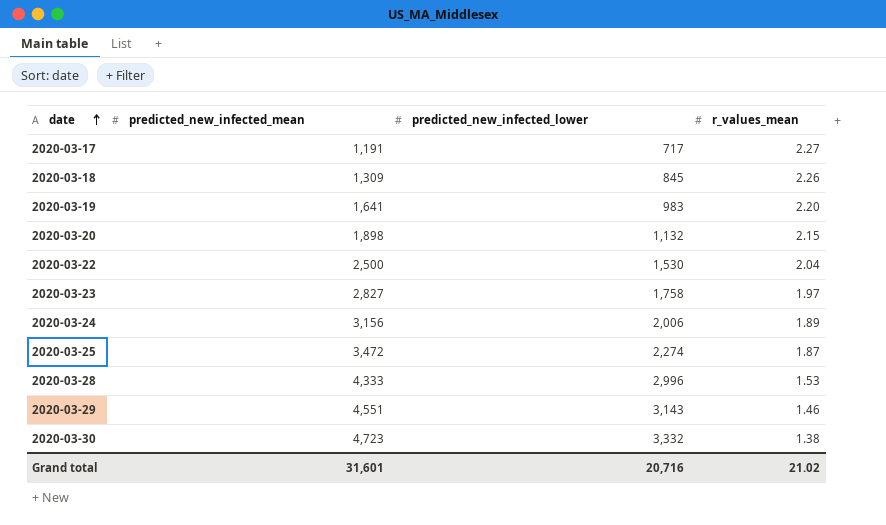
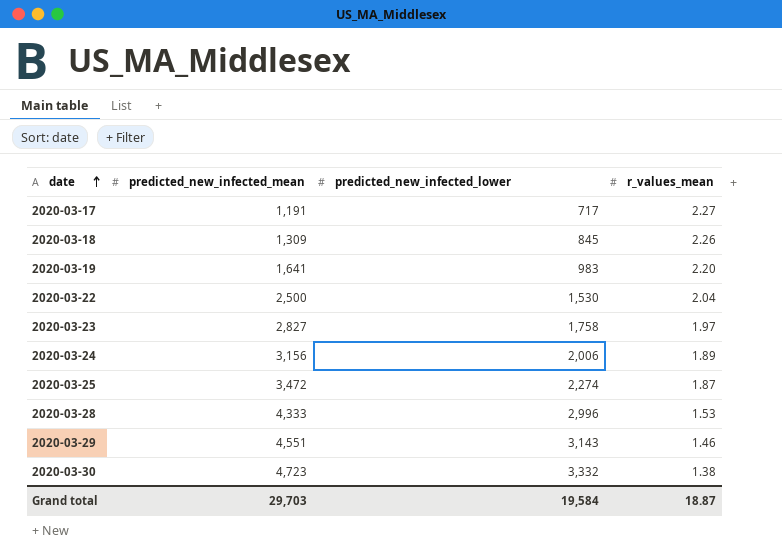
row 2020-03-20: 1,898 | 1,132 | 2.15 -> none
Grand total | predicted_new_infected_mean: 31,601 -> 29,703
Grand total | predicted_new_infected_lower: 20,716 -> 19,584
Grand total | r_values_mean: 21.02 -> 18.87

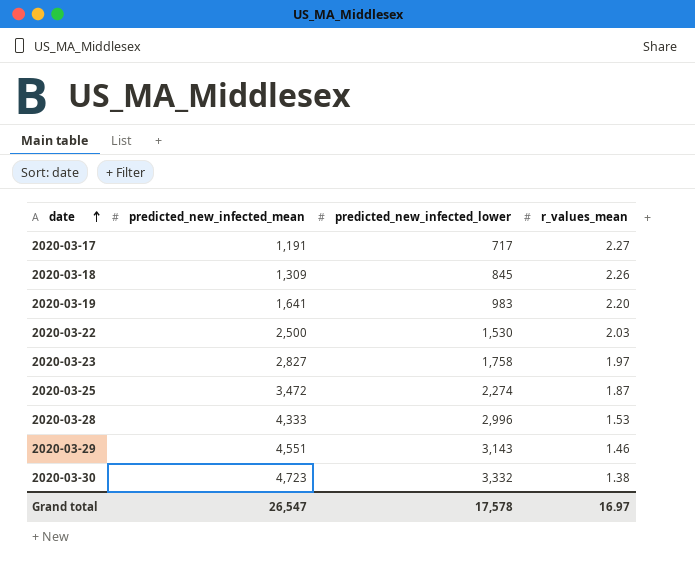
row 2020-03-24: 3,156 | 2,006 | 1.89 -> none
2020-03-22 | r_values_mean: 2.04 -> 2.03
Grand total | predicted_new_infected_mean: 29,703 -> 26,547
Grand total | predicted_new_infected_lower: 19,584 -> 17,578
Grand total | r_values_mean: 18.87 -> 16.97

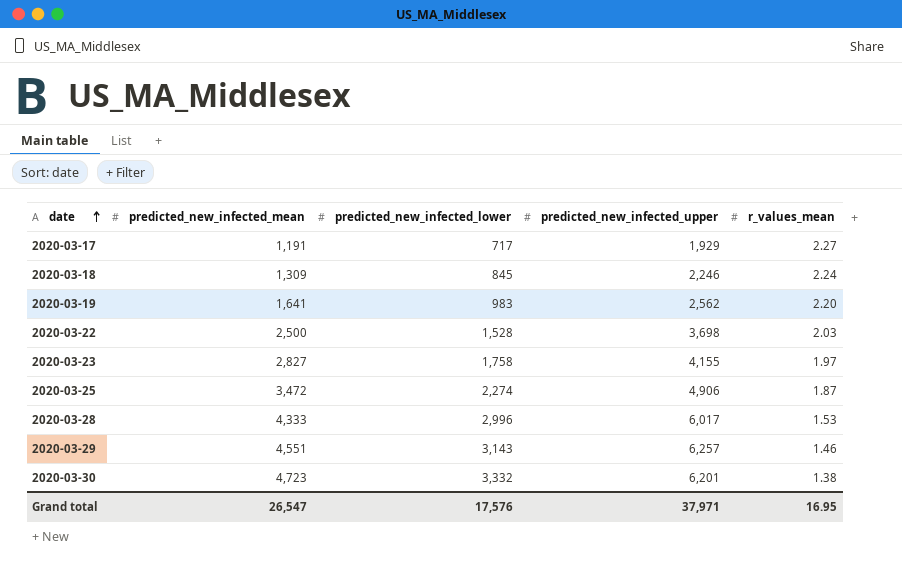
column predicted_new_infected_upper | position: none -> 4
2020-03-18 | r_values_mean: 2.26 -> 2.24
2020-03-22 | predicted_new_infected_lower: 1,530 -> 1,528
Grand total | predicted_new_infected_lower: 17,578 -> 17,576
Grand total | r_values_mean: 16.97 -> 16.95

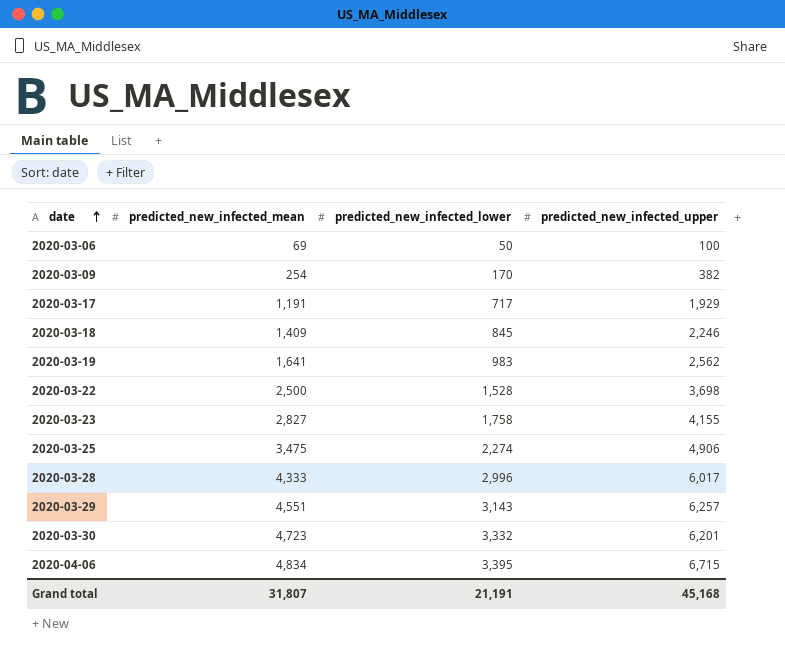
column r_values_mean | position: 5 -> none
row 2020-03-06: none -> 69 | 50 | 100
row 2020-03-09: none -> 254 | 170 | 382
2020-03-18 | predicted_new_infected_mean: 1,309 -> 1,409
2020-03-25 | predicted_new_infected_mean: 3,472 -> 3,475
row 2020-04-06: none -> 4,834 | 3,395 | 6,715
Grand total | predicted_new_infected_mean: 26,547 -> 31,807
Grand total | predicted_new_infected_lower: 17,576 -> 21,191
Grand total | predicted_new_infected_upper: 37,971 -> 45,168

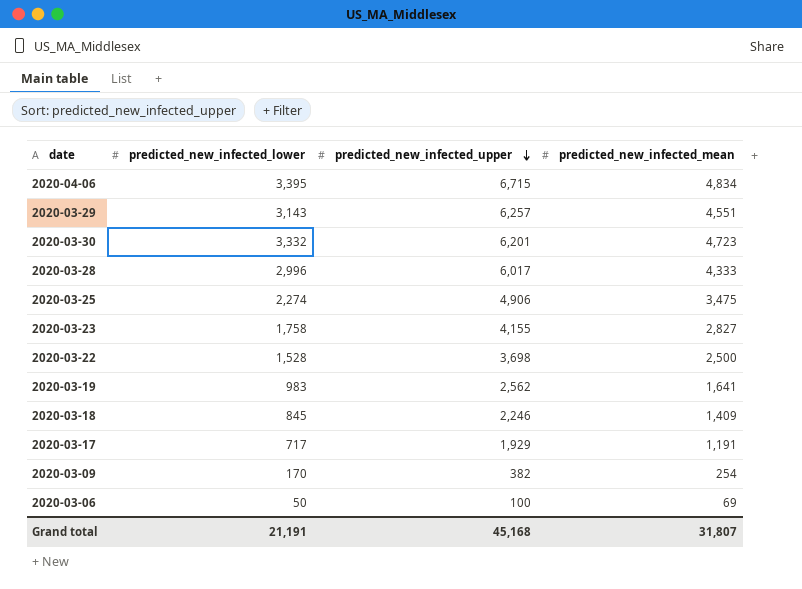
row order: date ascending -> predicted_new_infected_upper descending
column predicted_new_infected_mean | position: 2 -> 4

